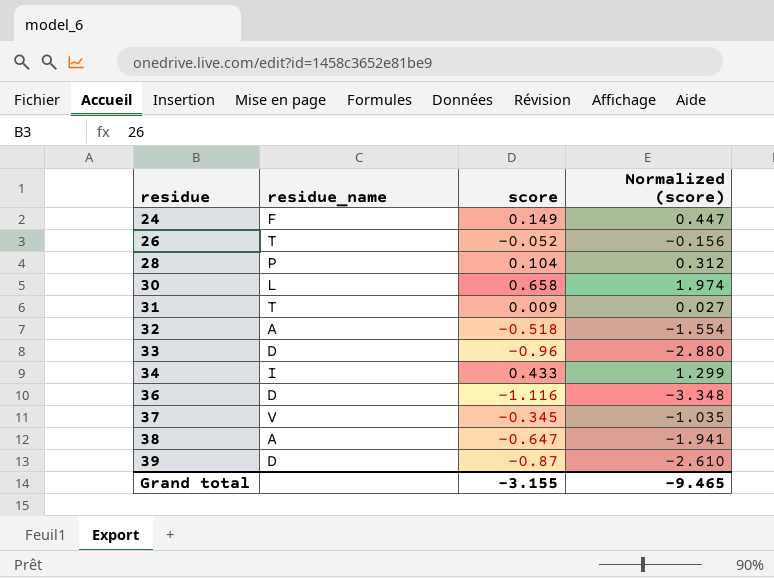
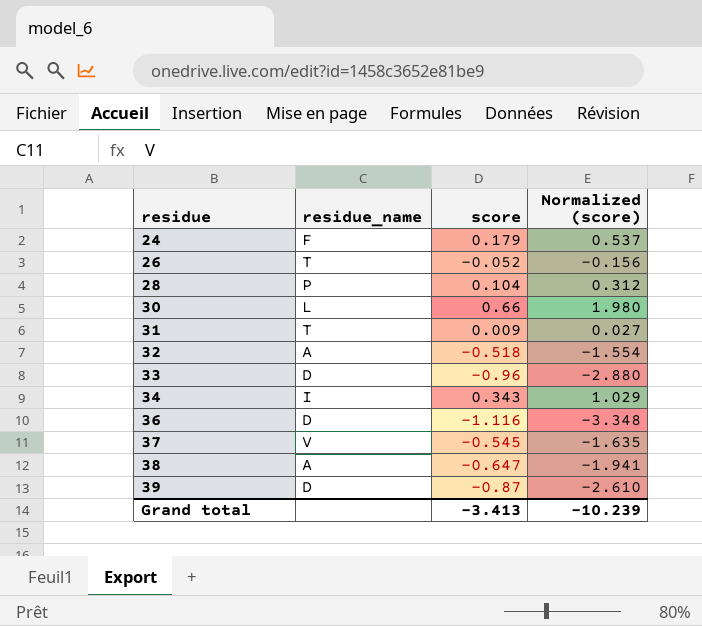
24 | score: 0.149 -> 0.179
24 | Normalized (score): 0.447 -> 0.537
30 | score: 0.658 -> 0.66
30 | Normalized (score): 1.974 -> 1.980
34 | score: 0.433 -> 0.343
34 | Normalized (score): 1.299 -> 1.029
37 | score: -0.345 -> -0.545
37 | Normalized (score): -1.035 -> -1.635
Grand total | score: -3.155 -> -3.413
Grand total | Normalized (score): -9.465 -> -10.239

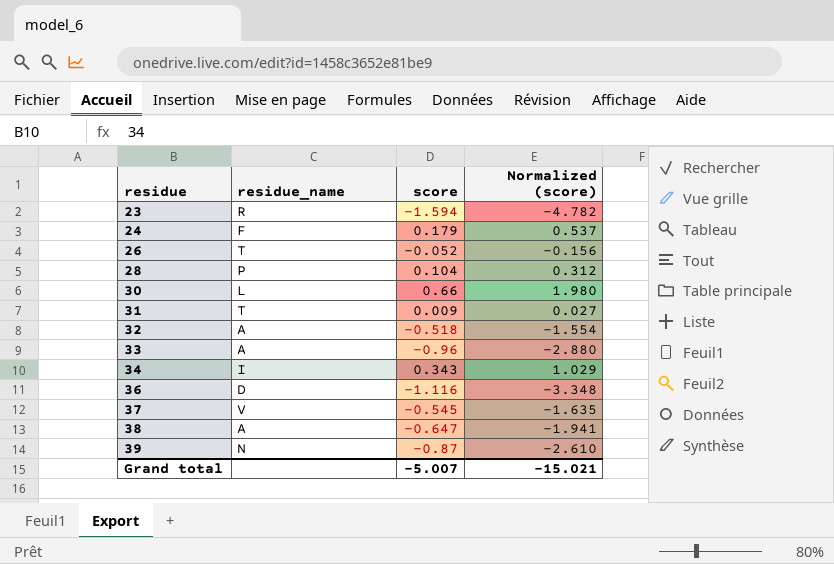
row 23: none -> R | -1.594 | -4.782
33 | residue_name: D -> A
39 | residue_name: D -> N
Grand total | score: -3.413 -> -5.007
Grand total | Normalized (score): -10.239 -> -15.021

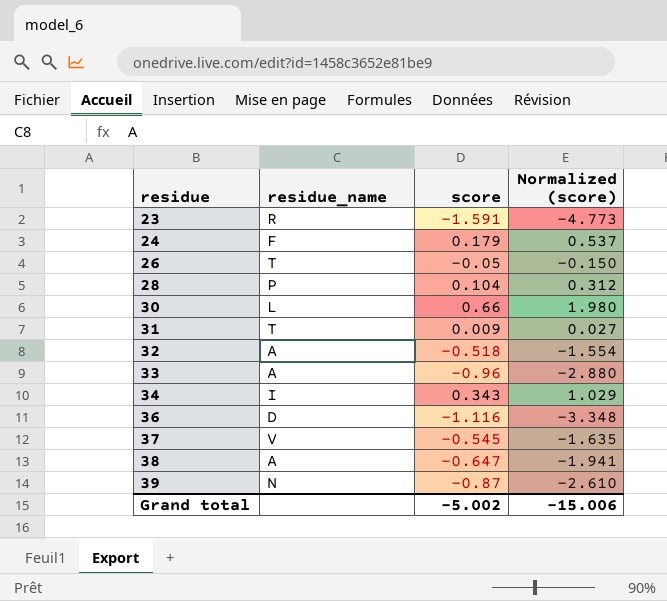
23 | score: -1.594 -> -1.591
23 | Normalized (score): -4.782 -> -4.773
26 | score: -0.052 -> -0.05
26 | Normalized (score): -0.156 -> -0.150
Grand total | score: -5.007 -> -5.002
Grand total | Normalized (score): -15.021 -> -15.006

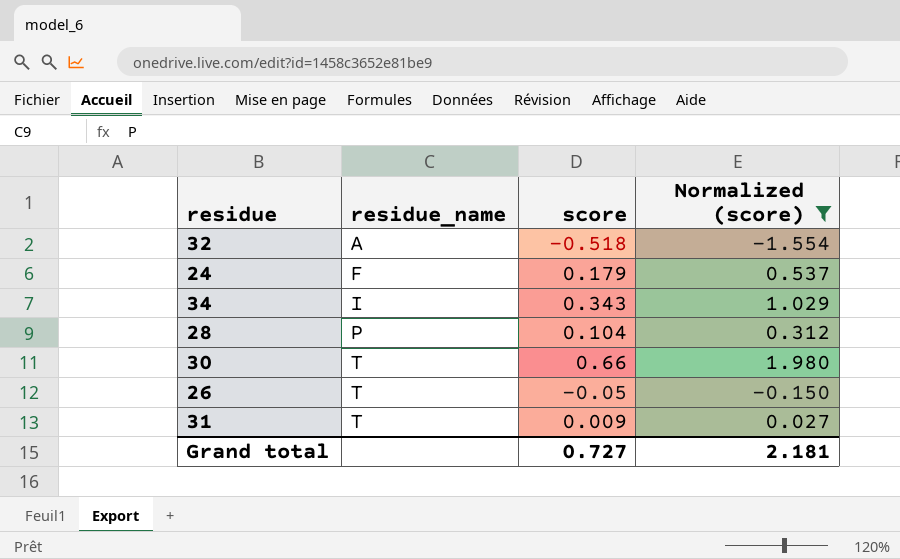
filter: none -> Normalized (score) >= -1.554
row order: residue ascending -> residue_name ascending
30 | residue_name: L -> T
Grand total | score: -5.002 -> 0.727
Grand total | Normalized (score): -15.006 -> 2.181

